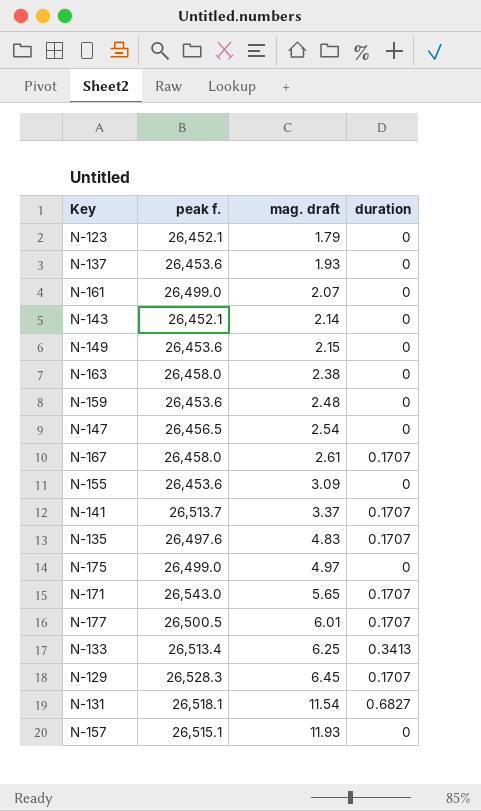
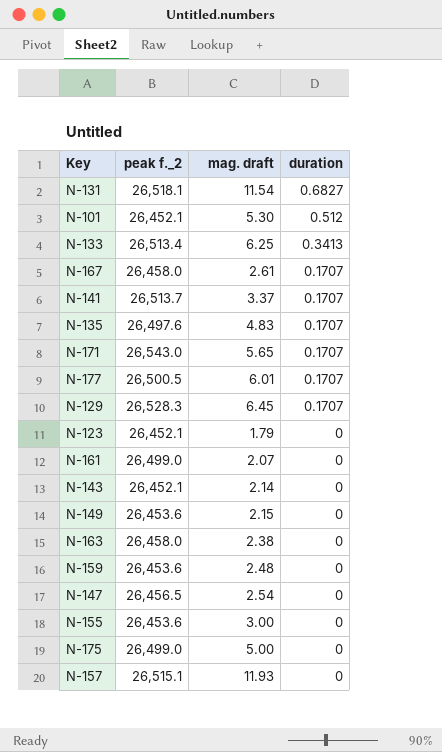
row order: mag. draft ascending -> duration descending
column name: peak f. -> peak f._2
row N-137: 26,453.6 | 1.93 | 0 -> none
row N-101: none -> 26,452.1 | 5.30 | 0.512
N-155 | mag. draft: 3.09 -> 3.00
N-175 | mag. draft: 4.97 -> 5.00

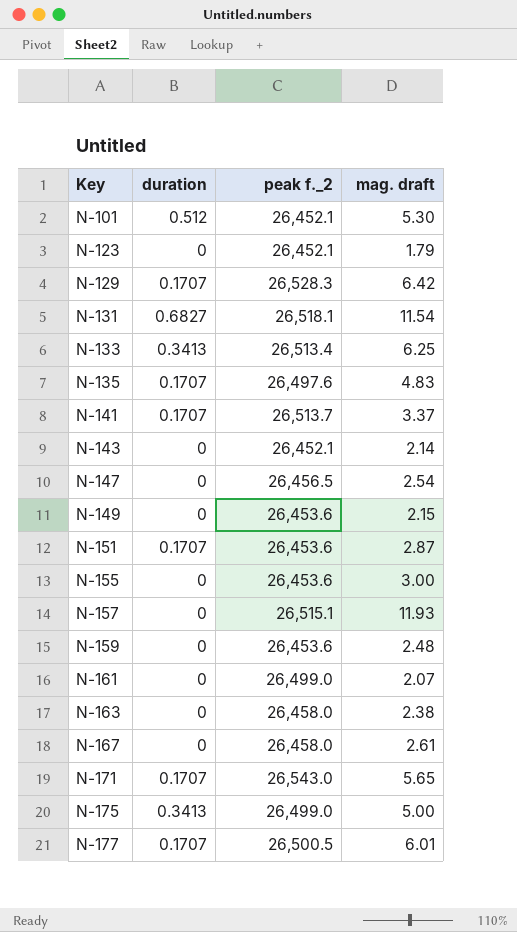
row order: duration descending -> Key ascending
column duration | position: 4 -> 2
N-129 | mag. draft: 6.45 -> 6.42
row N-151: none -> 0.1707 | 26,453.6 | 2.87
N-167 | duration: 0.1707 -> 0
N-175 | duration: 0 -> 0.3413

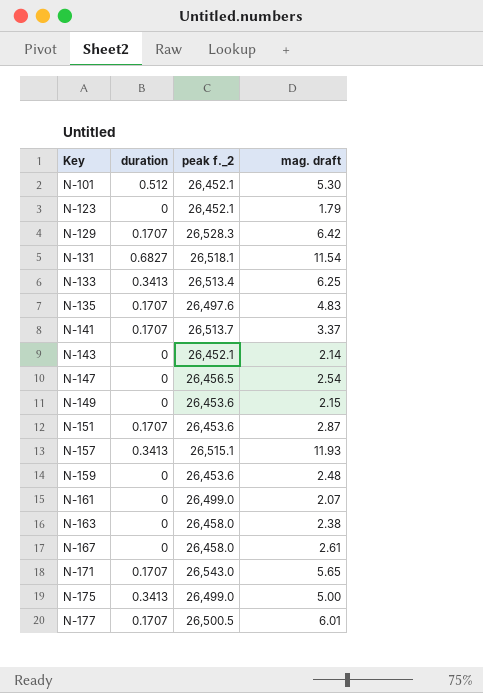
row N-155: 0 | 26,453.6 | 3.00 -> none
N-157 | duration: 0 -> 0.3413

